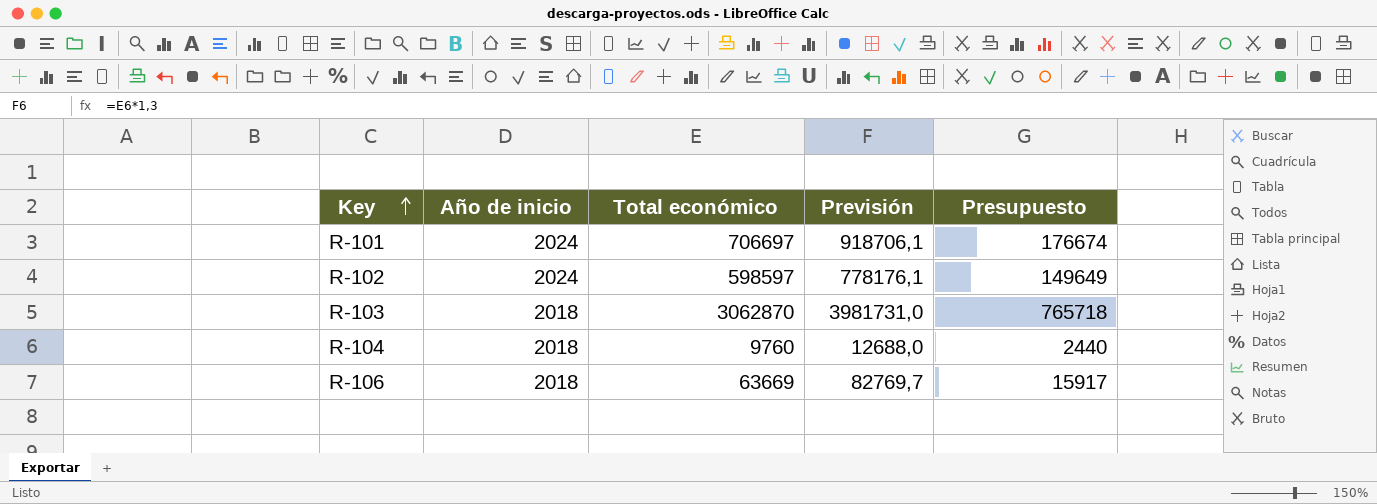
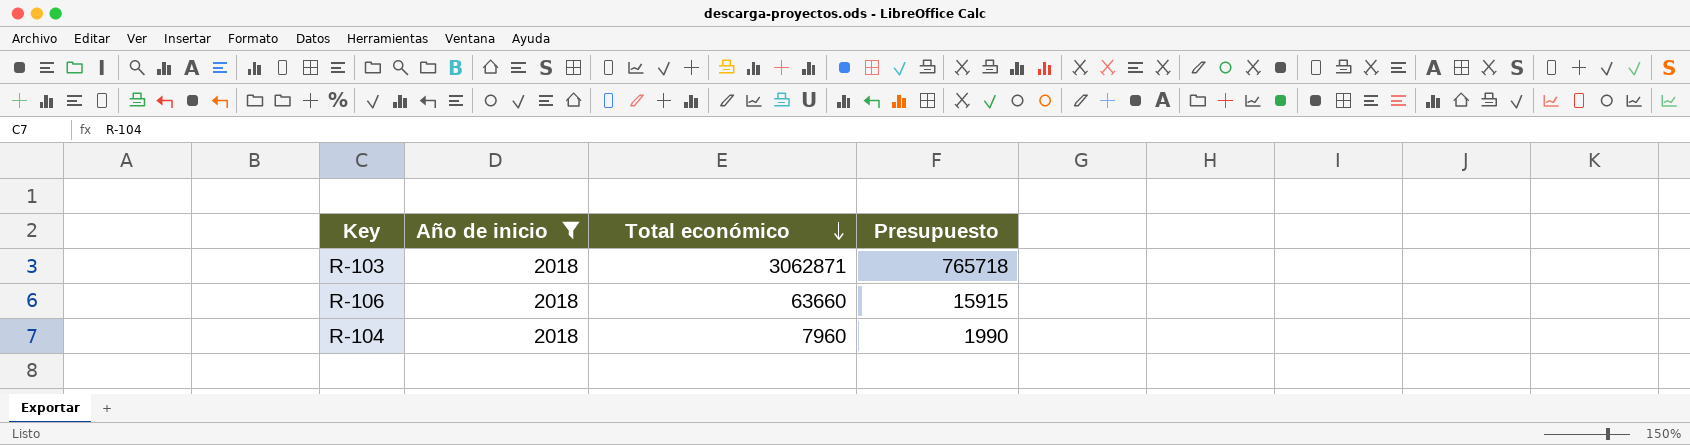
filter: none -> Año de inicio = 2018
row order: Key ascending -> Total económico descending
column Previsión | formula: [Total económico] * 1,3 -> none
R-103 | Total económico: 3062870 -> 3062871
R-106 | Total económico: 63669 -> 63660
R-106 | Presupuesto: 15917 -> 15915
R-104 | Total económico: 9760 -> 7960
R-104 | Presupuesto: 2440 -> 1990

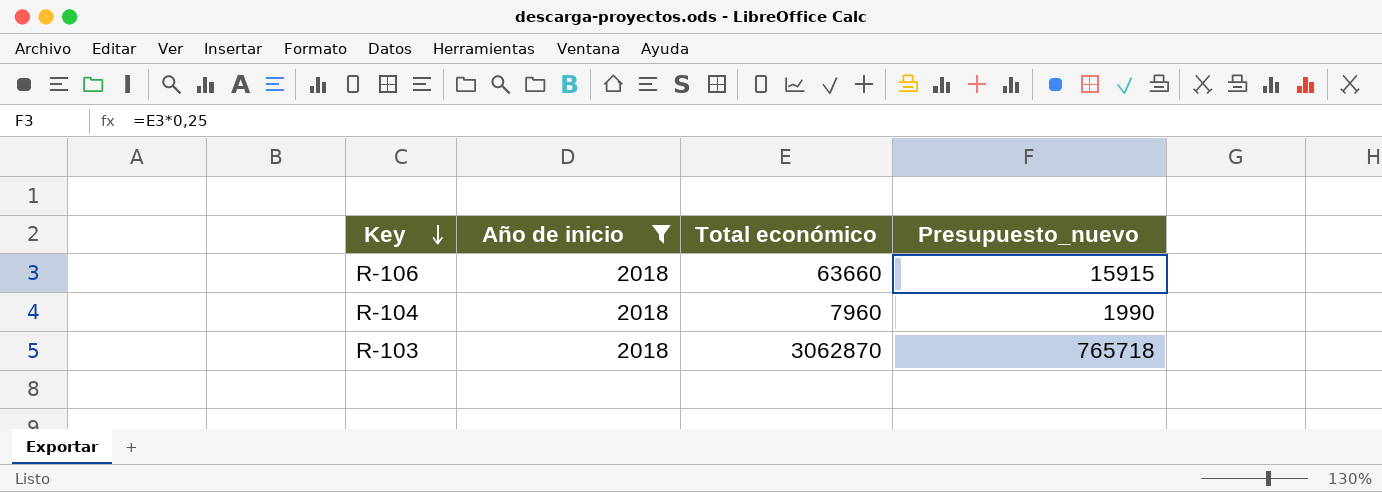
row order: Total económico descending -> Key descending
column name: Presupuesto -> Presupuesto_nuevo
R-103 | Total económico: 3062871 -> 3062870

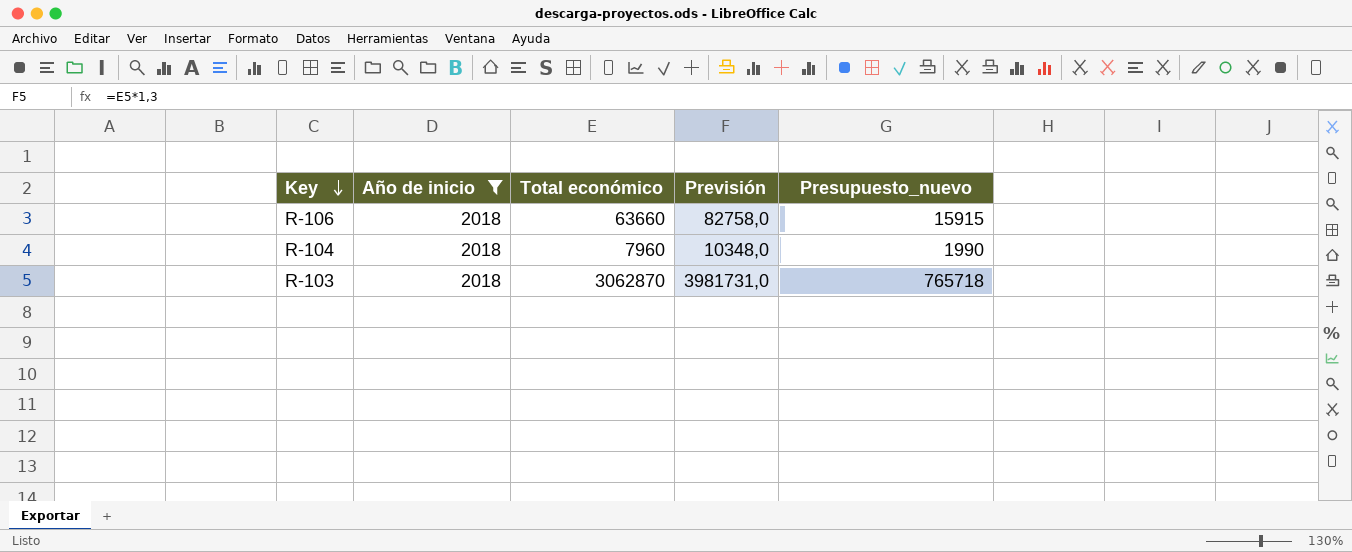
column Previsión | formula: none -> [Total económico] * 1,3

